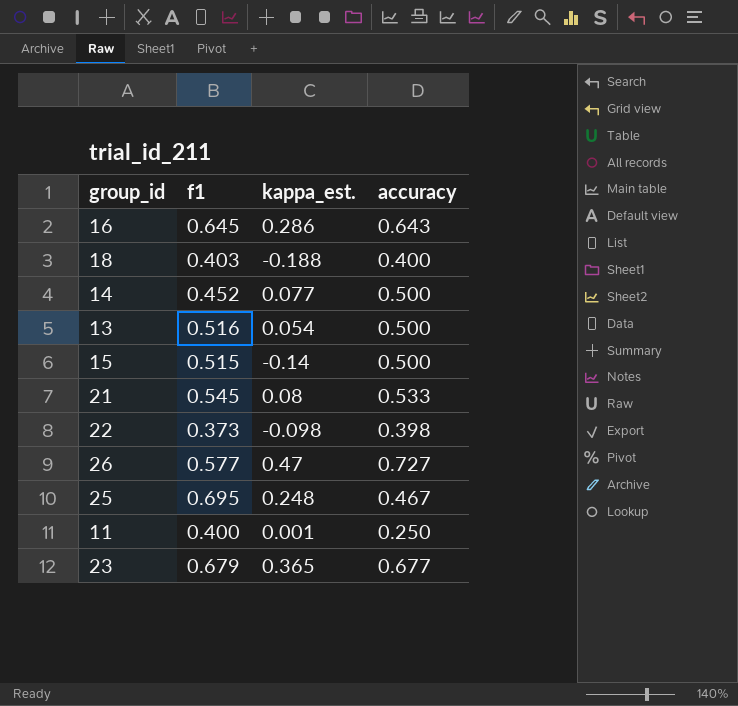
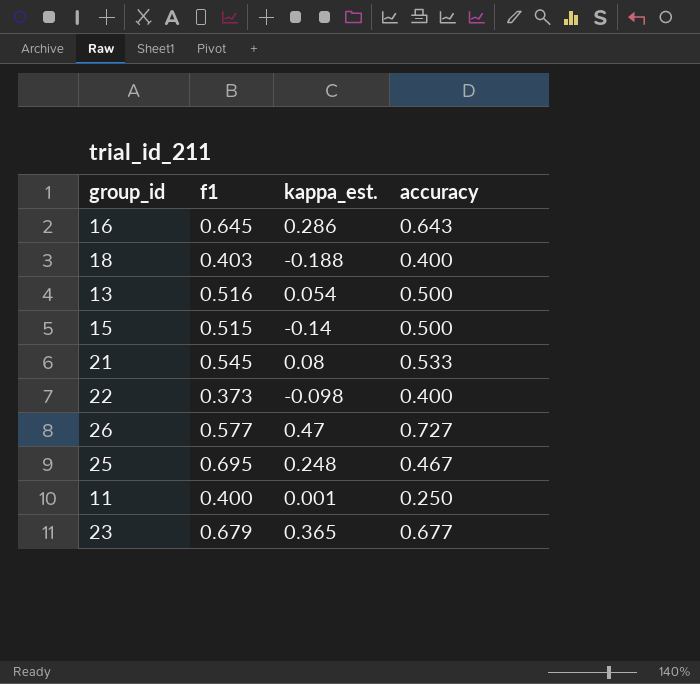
row 14: 0.452 | 0.077 | 0.500 -> none
22 | accuracy: 0.398 -> 0.400

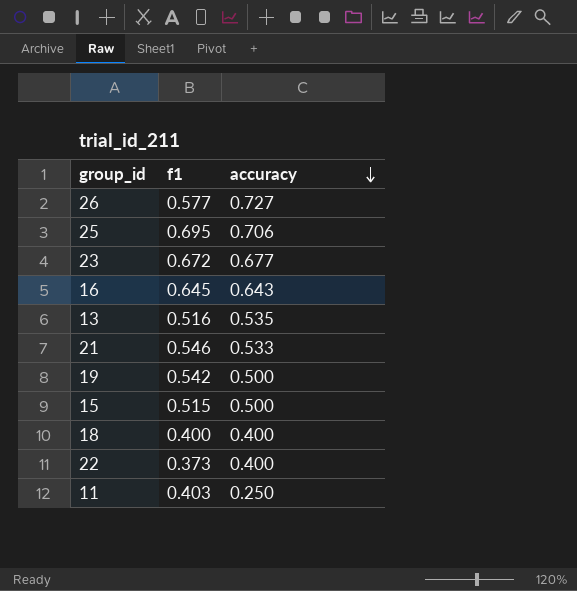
row order: none -> accuracy descending
column kappa_est. | position: 3 -> none
25 | accuracy: 0.467 -> 0.706
23 | f1: 0.679 -> 0.672
13 | accuracy: 0.500 -> 0.535
21 | f1: 0.545 -> 0.546
row 19: none -> 0.542 | 0.500
18 | f1: 0.403 -> 0.400
11 | f1: 0.400 -> 0.403

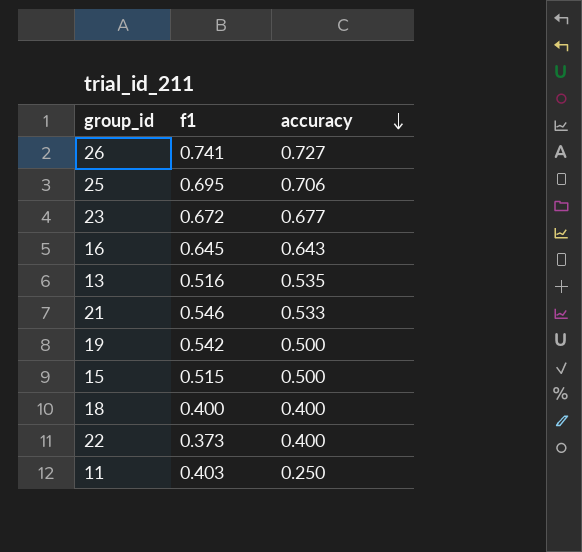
26 | f1: 0.577 -> 0.741

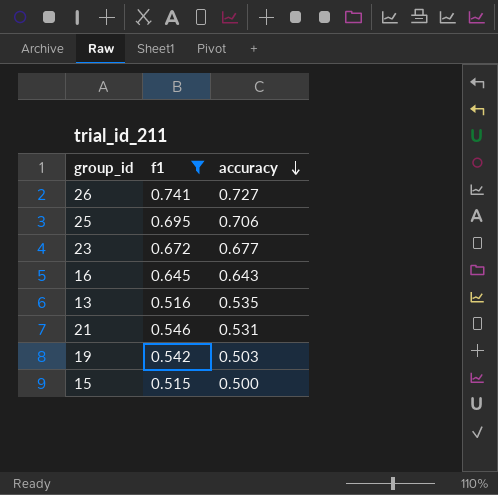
filter: none -> f1 >= 0.515
21 | accuracy: 0.533 -> 0.531
19 | accuracy: 0.500 -> 0.503

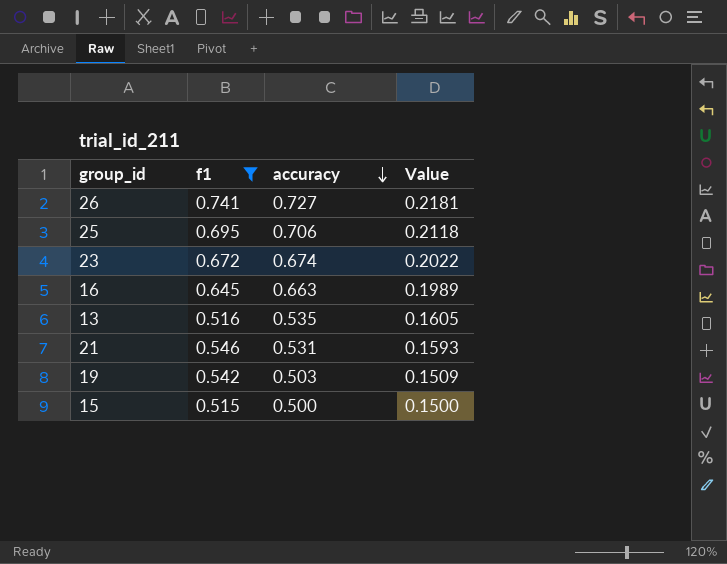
column Value | formula: none -> [accuracy] * 0.3
23 | accuracy: 0.677 -> 0.674
16 | accuracy: 0.643 -> 0.663

